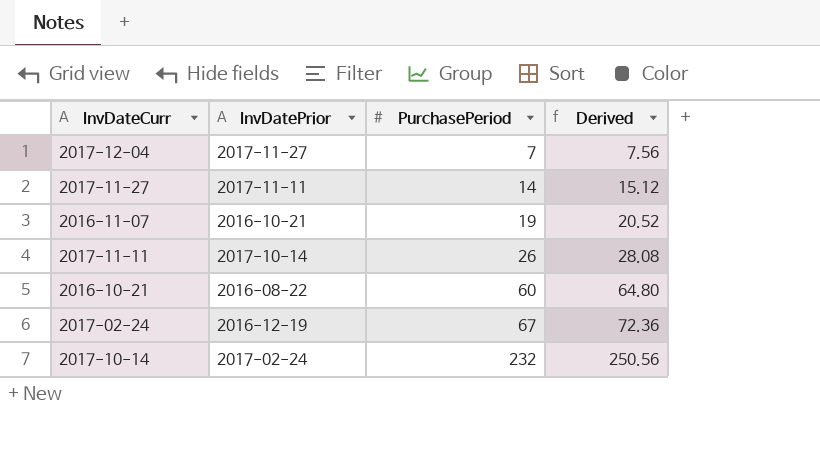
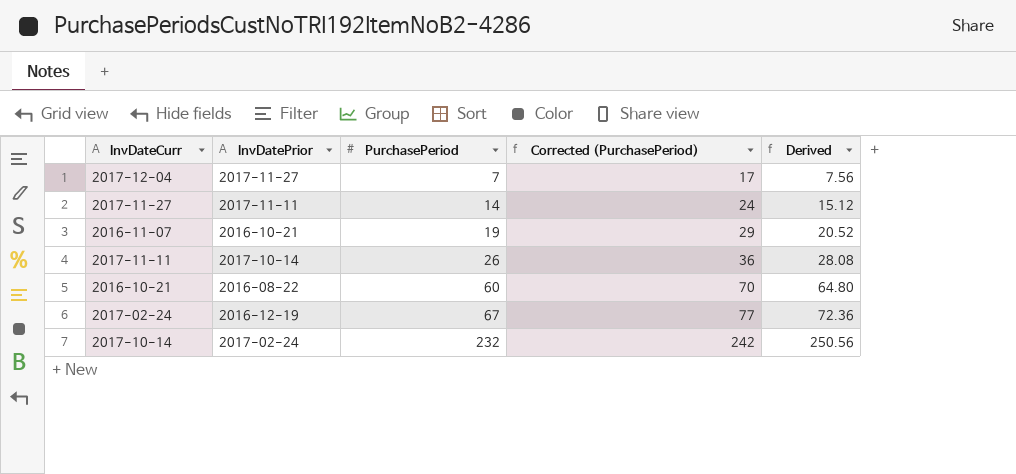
column Corrected (PurchasePeriod) | formula: none -> [PurchasePeriod] + 10

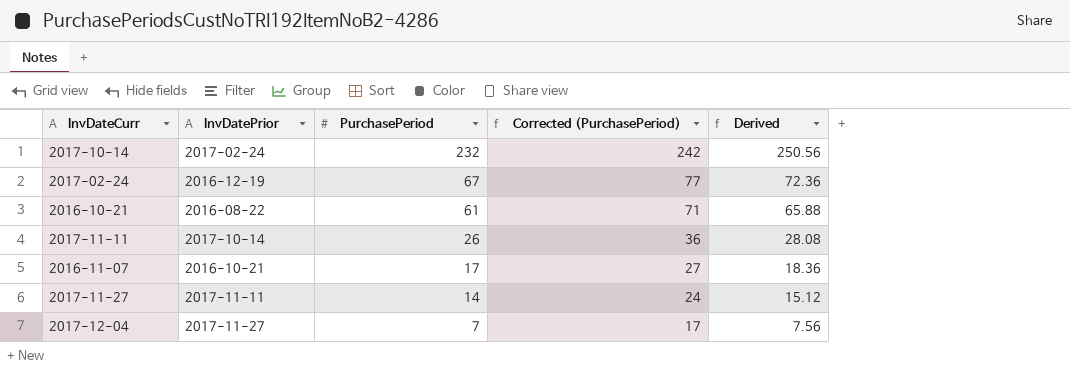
row order: PurchasePeriod ascending -> PurchasePeriod descending
2016-10-21 | PurchasePeriod: 60 -> 61
2016-10-21 | Corrected (PurchasePeriod): 70 -> 71
2016-10-21 | Derived: 64.80 -> 65.88
2016-11-07 | PurchasePeriod: 19 -> 17
2016-11-07 | Corrected (PurchasePeriod): 29 -> 27
2016-11-07 | Derived: 20.52 -> 18.36

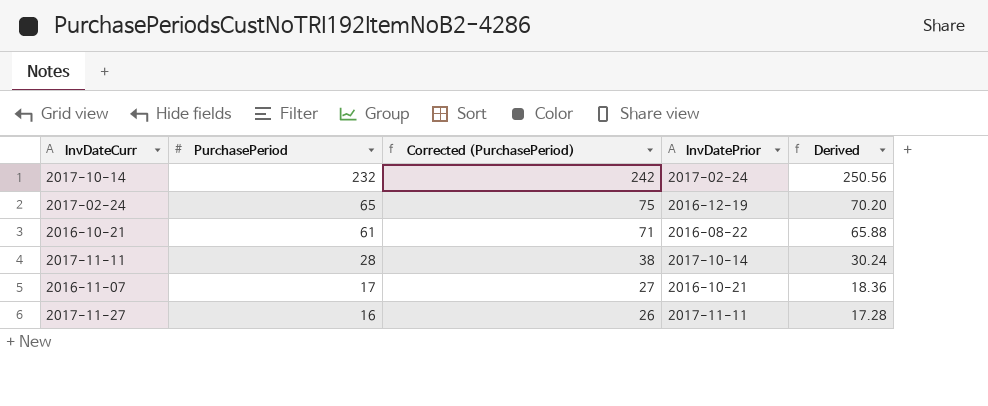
column InvDatePrior | position: 2 -> 4
row 2017-12-04: 2017-11-27 | 7 | 17 | 7.56 -> none
2017-02-24 | PurchasePeriod: 67 -> 65
2017-02-24 | Corrected (PurchasePeriod): 77 -> 75
2017-02-24 | Derived: 72.36 -> 70.20
2017-11-11 | PurchasePeriod: 26 -> 28
2017-11-11 | Corrected (PurchasePeriod): 36 -> 38
2017-11-11 | Derived: 28.08 -> 30.24
2017-11-27 | PurchasePeriod: 14 -> 16
2017-11-27 | Corrected (PurchasePeriod): 24 -> 26
2017-11-27 | Derived: 15.12 -> 17.28

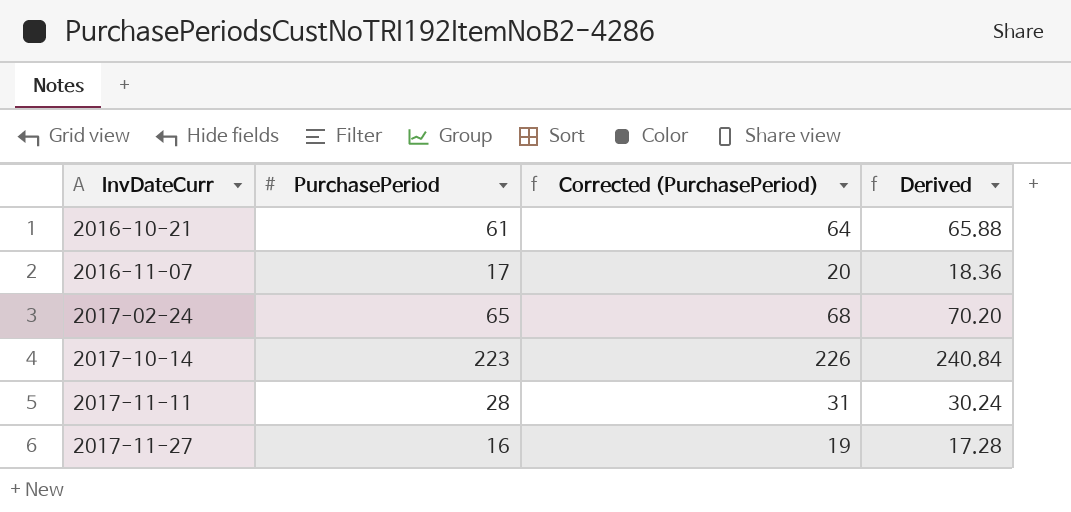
row order: PurchasePeriod descending -> InvDateCurr ascending
column InvDatePrior | position: 4 -> none
column Corrected (PurchasePeriod) | formula: [PurchasePeriod] + 10 -> [PurchasePeriod] + 3
2017-10-14 | PurchasePeriod: 232 -> 223
2017-10-14 | Derived: 250.56 -> 240.84

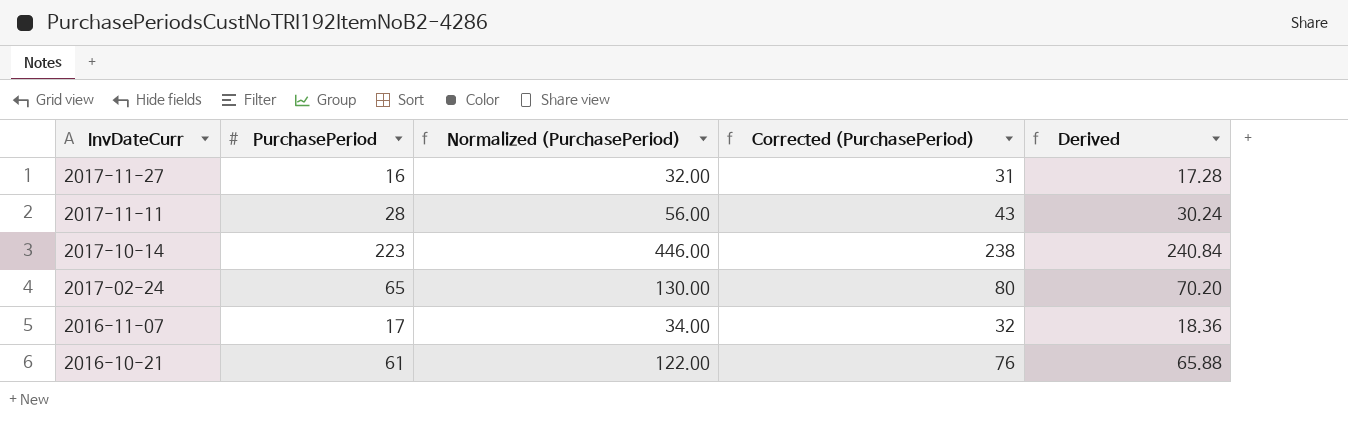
row order: InvDateCurr ascending -> InvDateCurr descending
column Normalized (PurchasePeriod) | formula: none -> [PurchasePeriod] * 2
column Corrected (PurchasePeriod) | formula: [PurchasePeriod] + 3 -> [PurchasePeriod] + 15

